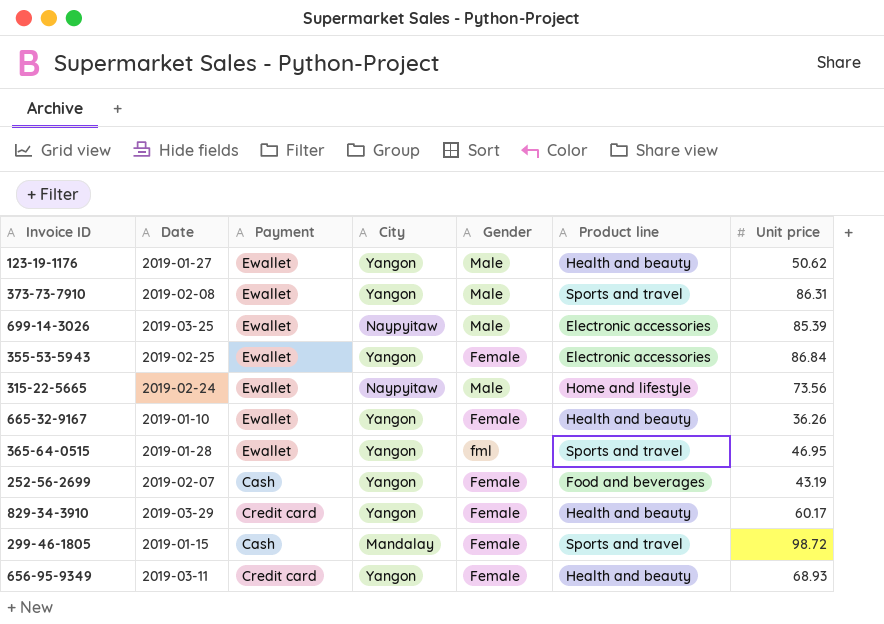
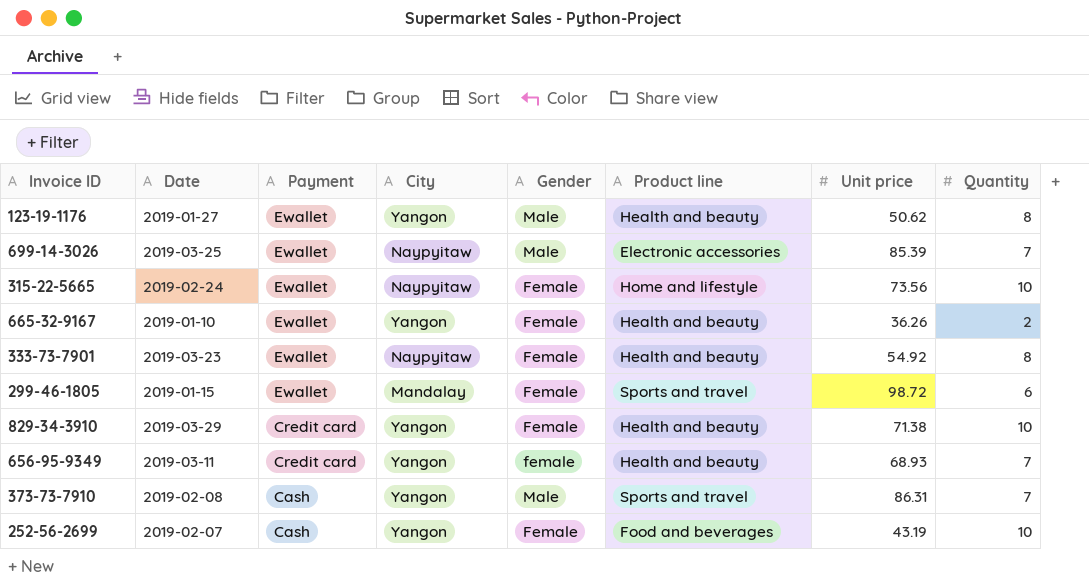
row order: none -> Payment descending
column Quantity | position: none -> 8
row 355-53-5943: 2019-02-25 | Ewallet | Yangon | Female | Electronic accessories | 86.84 -> none
row 365-64-0515: 2019-01-28 | Ewallet | Yangon | fml | Sports and travel | 46.95 -> none
315-22-5665 | Gender: Male -> Female
row 333-73-7901: none -> 2019-03-23 | Ewallet | Naypyitaw | Female | Health and beauty | 54.92 | 8
299-46-1805 | Payment: Cash -> Ewallet
829-34-3910 | Unit price: 60.17 -> 71.38
656-95-9349 | Gender: Female -> female
373-73-7910 | Payment: Ewallet -> Cash

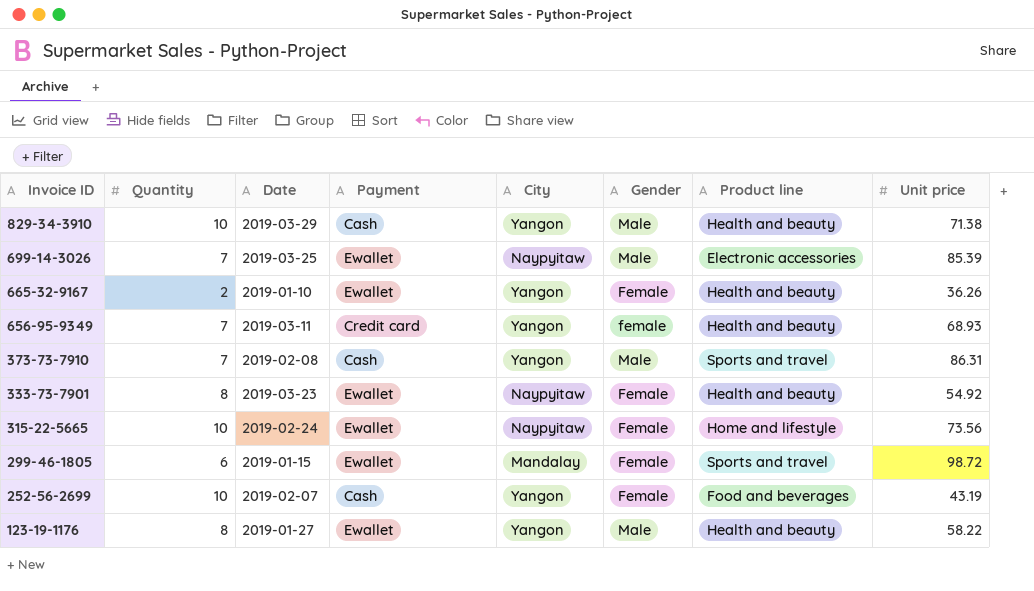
row order: Payment descending -> Invoice ID descending
column Quantity | position: 8 -> 2
829-34-3910 | Payment: Credit card -> Cash
829-34-3910 | Gender: Female -> Male
123-19-1176 | Unit price: 50.62 -> 58.22

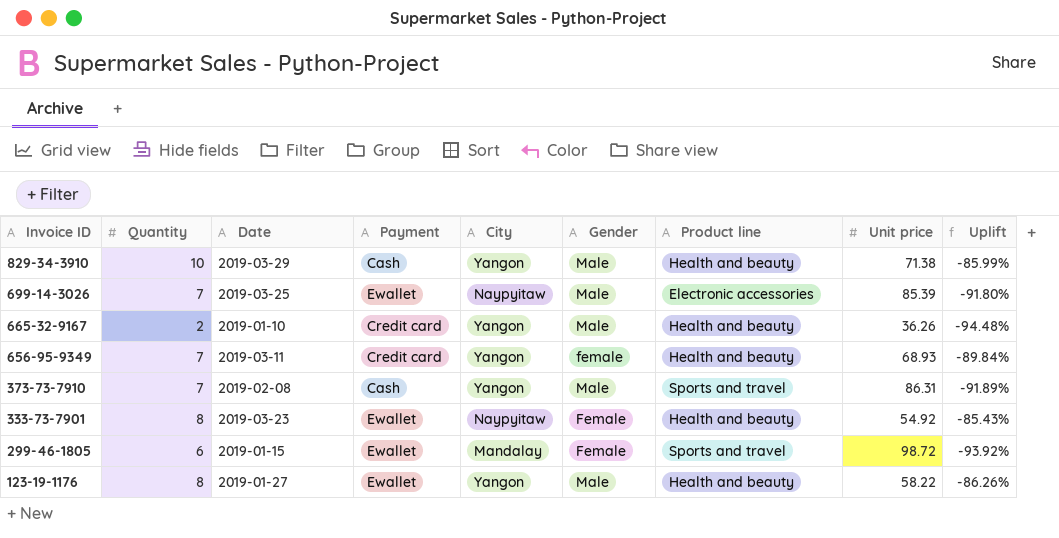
column Uplift | formula: none -> ([Quantity] - [Unit price]) / [Unit price]
row 315-22-5665: 10 | 2019-02-24 | Ewallet | Naypyitaw | Female | Home and lifestyle | 73.56 -> none
row 252-56-2699: 10 | 2019-02-07 | Cash | Yangon | Female | Food and beverages | 43.19 -> none
665-32-9167 | Payment: Ewallet -> Credit card
665-32-9167 | Gender: Female -> Male

